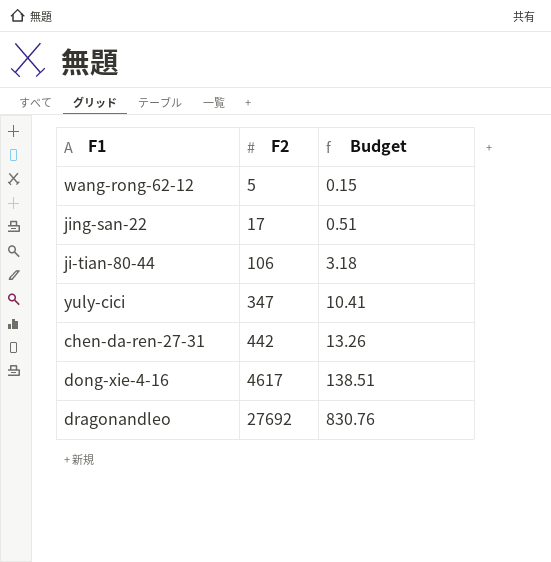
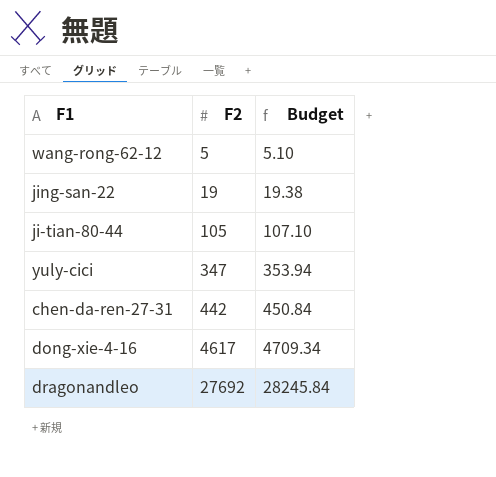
column Budget | formula: [F2] * 0.03 -> [F2] * 1.02
jing-san-22 | F2: 17 -> 19
ji-tian-80-44 | F2: 106 -> 105

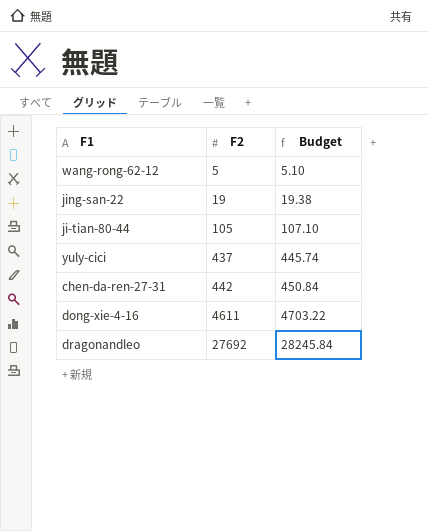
yuly-cici | F2: 347 -> 437
yuly-cici | Budget: 353.94 -> 445.74
dong-xie-4-16 | F2: 4617 -> 4611
dong-xie-4-16 | Budget: 4709.34 -> 4703.22

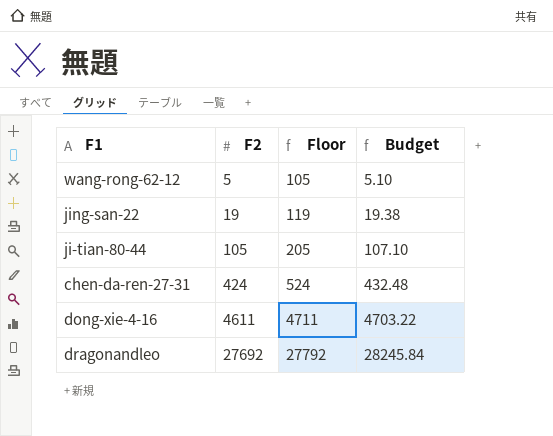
column Floor | formula: none -> [F2] + 100
row yuly-cici: 437 | 445.74 -> none
chen-da-ren-27-31 | F2: 442 -> 424
chen-da-ren-27-31 | Budget: 450.84 -> 432.48

